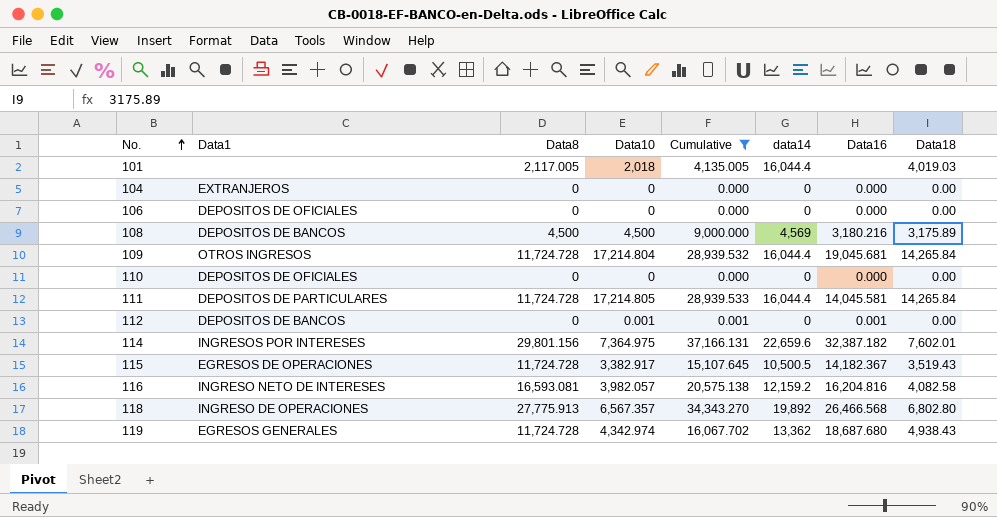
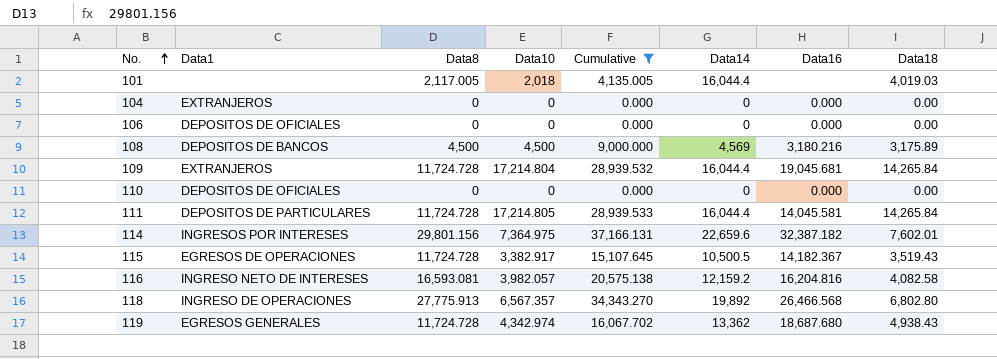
column name: data14 -> Data14
row 112: DEPOSITOS DE BANCOS | 0 | 0.001 | 0.001 | 0 | 0.001 | 0.00 -> none
109 | Data1: OTROS INGRESOS -> EXTRANJEROS

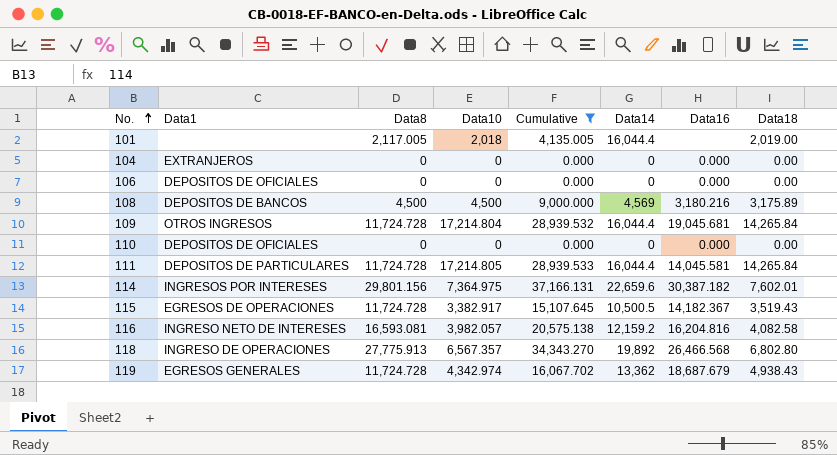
101 | Data18: 4,019.03 -> 2,019.00
109 | Data1: EXTRANJEROS -> OTROS INGRESOS
114 | Data16: 32,387.182 -> 30,387.182
119 | Data16: 18,687.680 -> 18,687.679

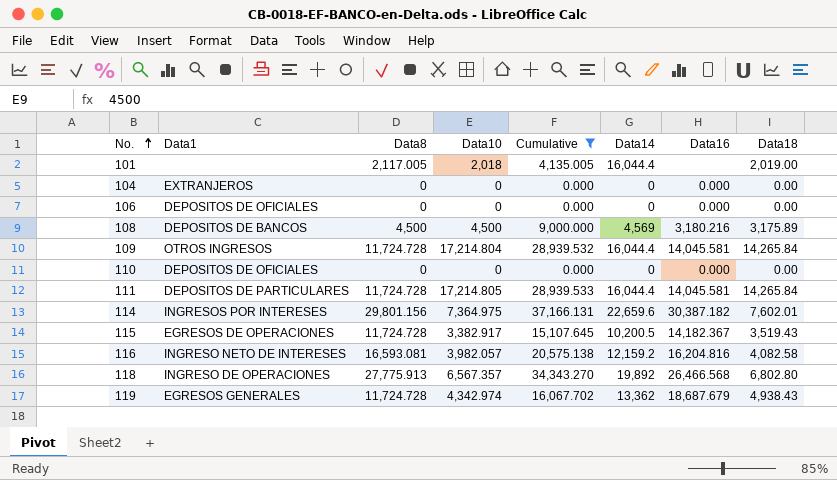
109 | Data16: 19,045.681 -> 14,045.581
115 | Data14: 10,500.5 -> 10,200.5

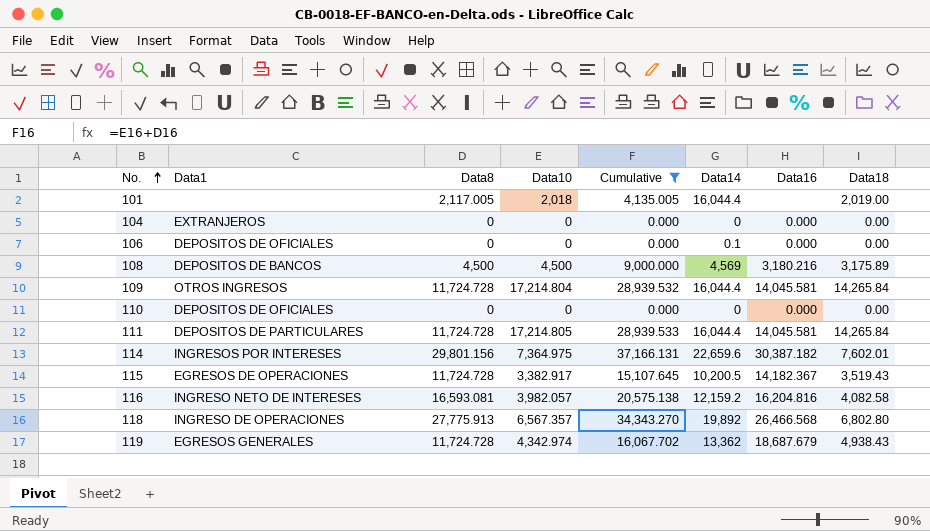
106 | Data14: 0 -> 0.1

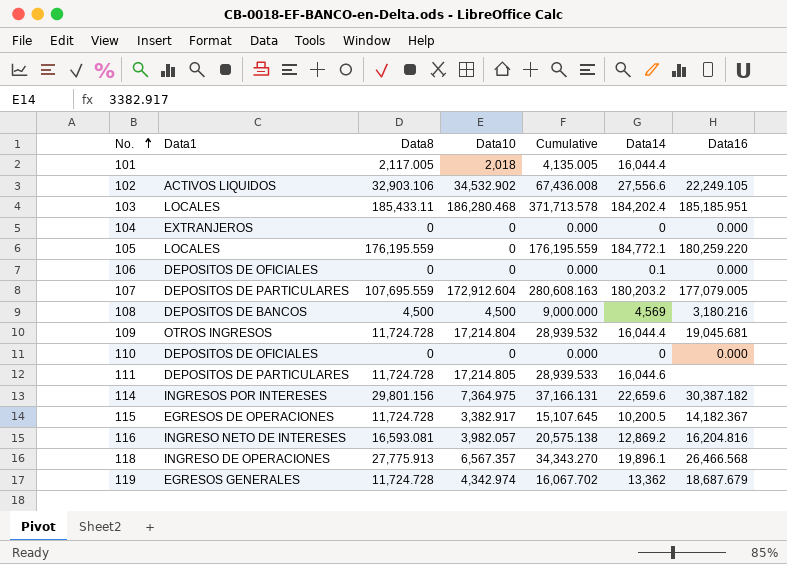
filter: Cumulative <= 37,166.131 -> none
column Data18 | position: 8 -> none
109 | Data16: 14,045.581 -> 19,045.681
111 | Data14: 16,044.4 -> 16,044.6
111 | Data16: 14,045.581 -> none
116 | Data14: 12,159.2 -> 12,869.2
118 | Data14: 19,892 -> 19,896.1

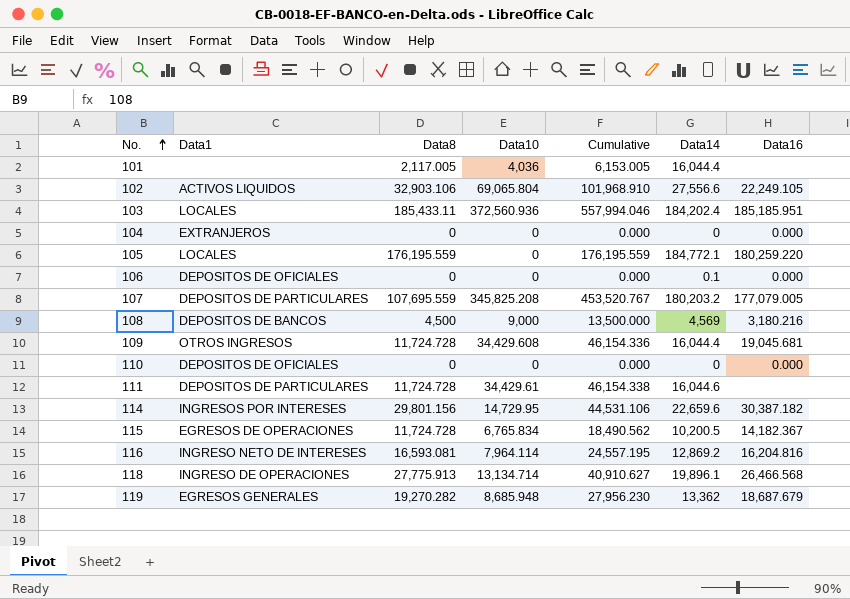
101 | Data10: 2,018 -> 4,036
101 | Cumulative: 4,135.005 -> 6,153.005
102 | Data10: 34,532.902 -> 69,065.804
102 | Cumulative: 67,436.008 -> 101,968.910
103 | Data10: 186,280.468 -> 372,560.936
103 | Cumulative: 371,713.578 -> 557,994.046
107 | Data10: 172,912.604 -> 345,825.208
107 | Cumulative: 280,608.163 -> 453,520.767
108 | Data10: 4,500 -> 9,000
108 | Cumulative: 9,000.000 -> 13,500.000
109 | Data10: 17,214.804 -> 34,429.608
109 | Cumulative: 28,939.532 -> 46,154.336
111 | Data10: 17,214.805 -> 34,429.61
111 | Cumulative: 28,939.533 -> 46,154.338
114 | Data10: 7,364.975 -> 14,729.95
114 | Cumulative: 37,166.131 -> 44,531.106
115 | Data10: 3,382.917 -> 6,765.834
115 | Cumulative: 15,107.645 -> 18,490.562
116 | Data10: 3,982.057 -> 7,964.114
116 | Cumulative: 20,575.138 -> 24,557.195
118 | Data10: 6,567.357 -> 13,134.714
118 | Cumulative: 34,343.270 -> 40,910.627
119 | Data8: 11,724.728 -> 19,270.282
119 | Data10: 4,342.974 -> 8,685.948
119 | Cumulative: 16,067.702 -> 27,956.230

